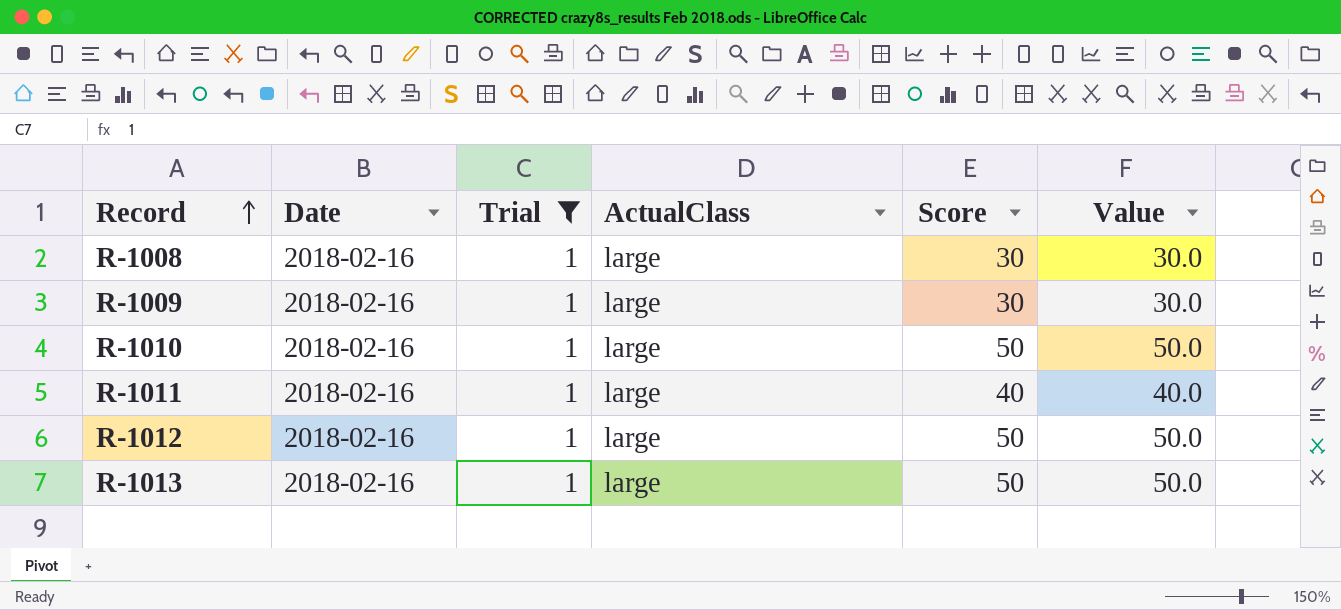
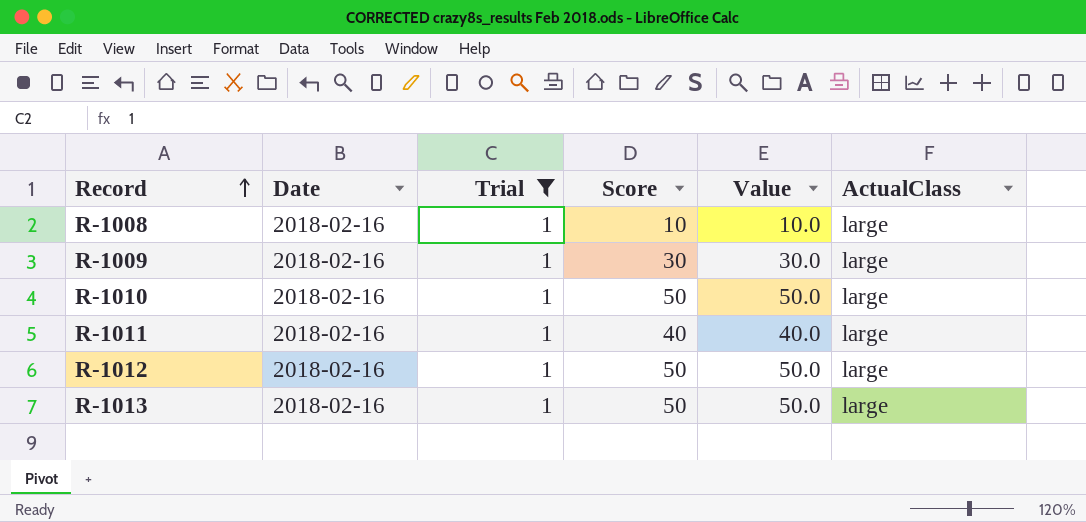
column ActualClass | position: 4 -> 6
R-1008 | Score: 30 -> 10
R-1008 | Value: 30.0 -> 10.0

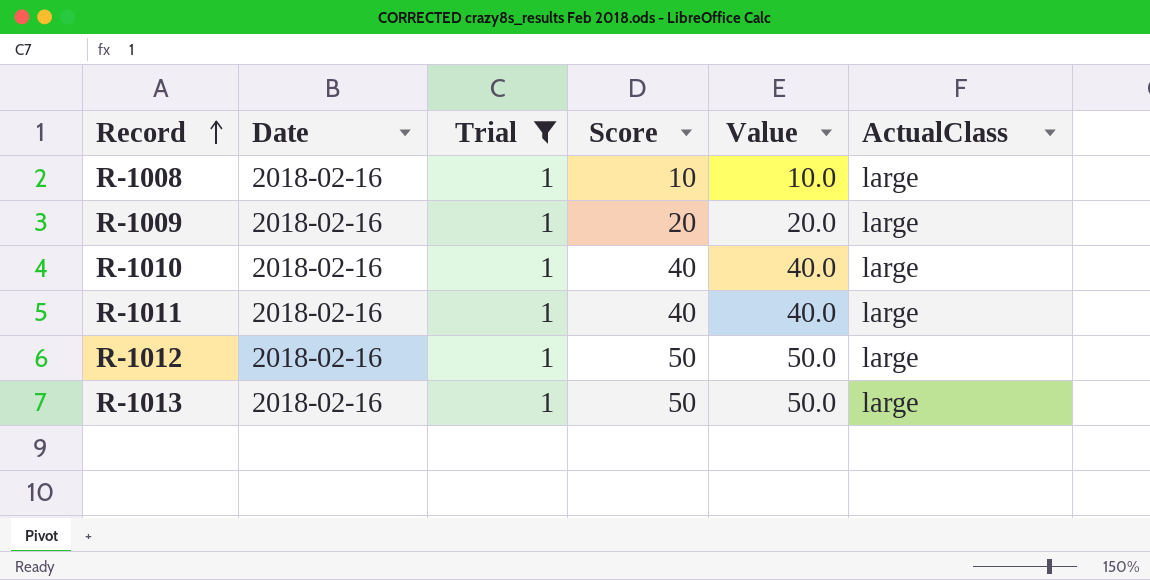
R-1009 | Score: 30 -> 20
R-1009 | Value: 30.0 -> 20.0
R-1010 | Score: 50 -> 40
R-1010 | Value: 50.0 -> 40.0

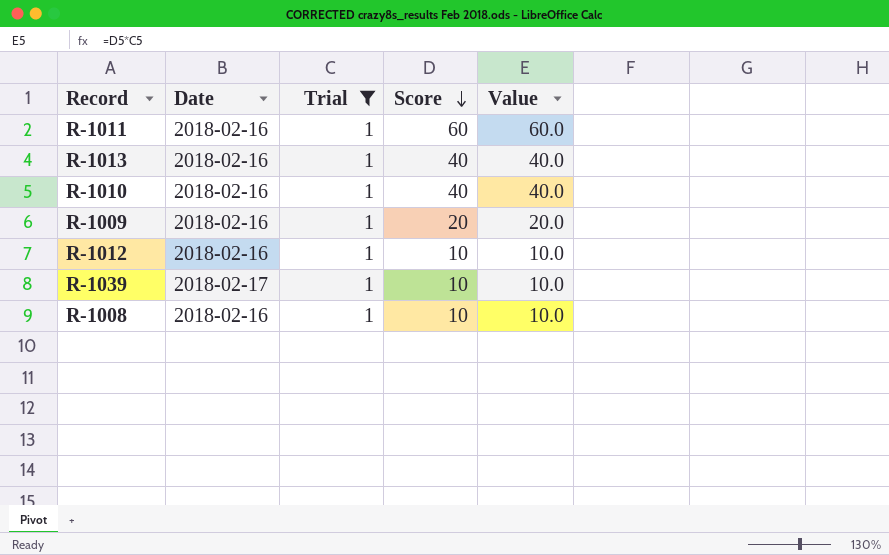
row order: Record ascending -> Score descending
column ActualClass | position: 6 -> none
R-1011 | Score: 40 -> 60
R-1011 | Value: 40.0 -> 60.0
R-1013 | Score: 50 -> 40
R-1013 | Value: 50.0 -> 40.0
R-1012 | Score: 50 -> 10
R-1012 | Value: 50.0 -> 10.0
row R-1039: none -> 2018-02-17 | 1 | 10 | 10.0

